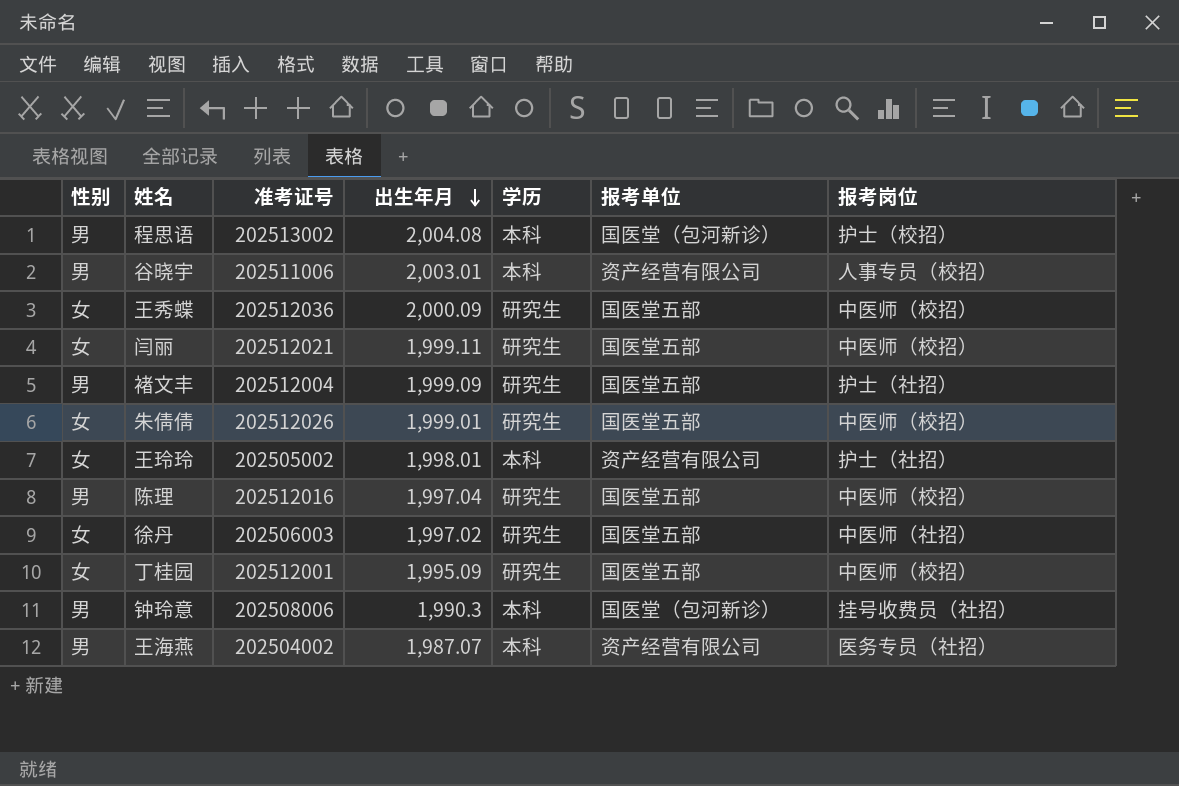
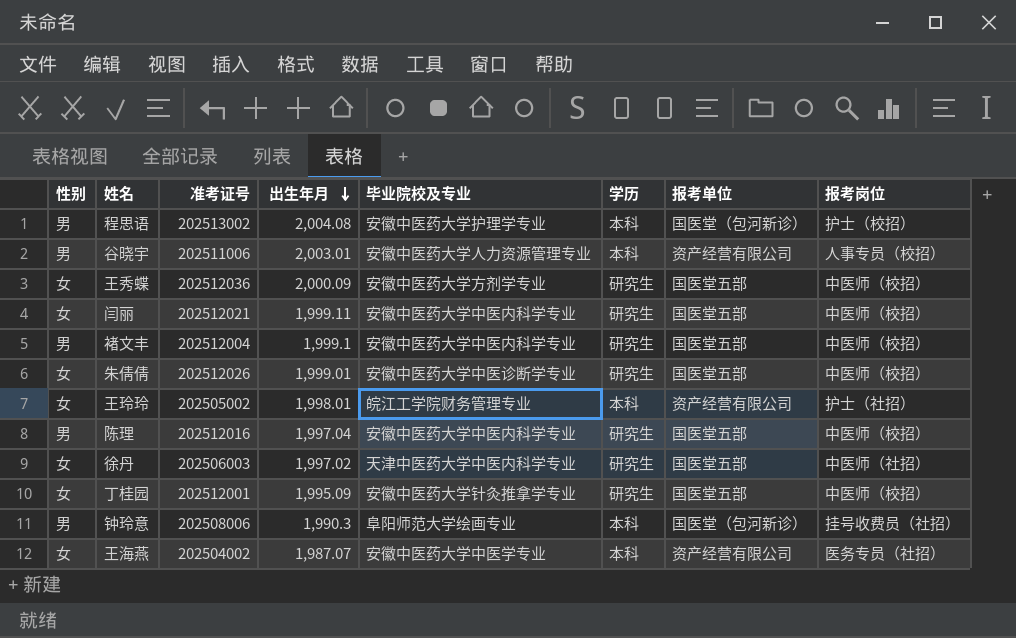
column 毕业院校及专业 | position: none -> 5
褚文丰 | 出生年月: 1,999.09 -> 1,999.1
褚文丰 | 报考岗位: 护士（社招） -> 中医师（校招）
王海燕 | 性别: 男 -> 女

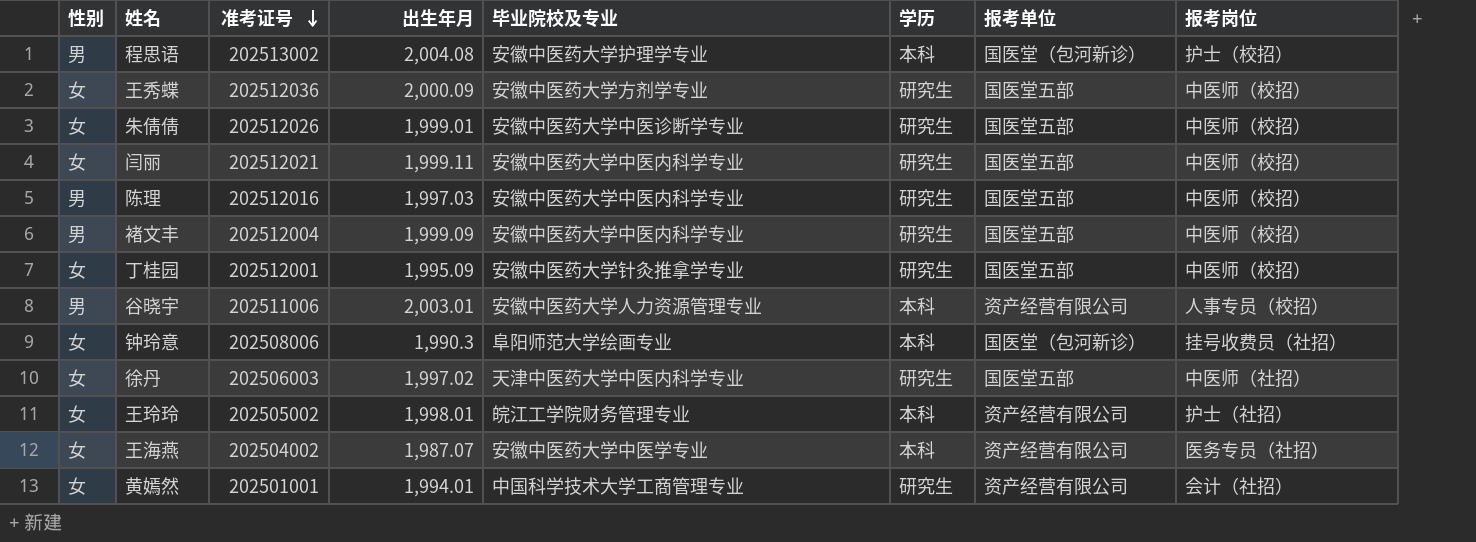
row order: 出生年月 descending -> 准考证号 descending
陈理 | 出生年月: 1,997.04 -> 1,997.03
褚文丰 | 出生年月: 1,999.1 -> 1,999.09
钟玲意 | 性别: 男 -> 女
row 黄嫣然: none -> 女 | 202501001 | 1,994.01 | 中国科学技术大学工商管理专业 | 研究生 | 资产经营有限公司 | 会计（社招）

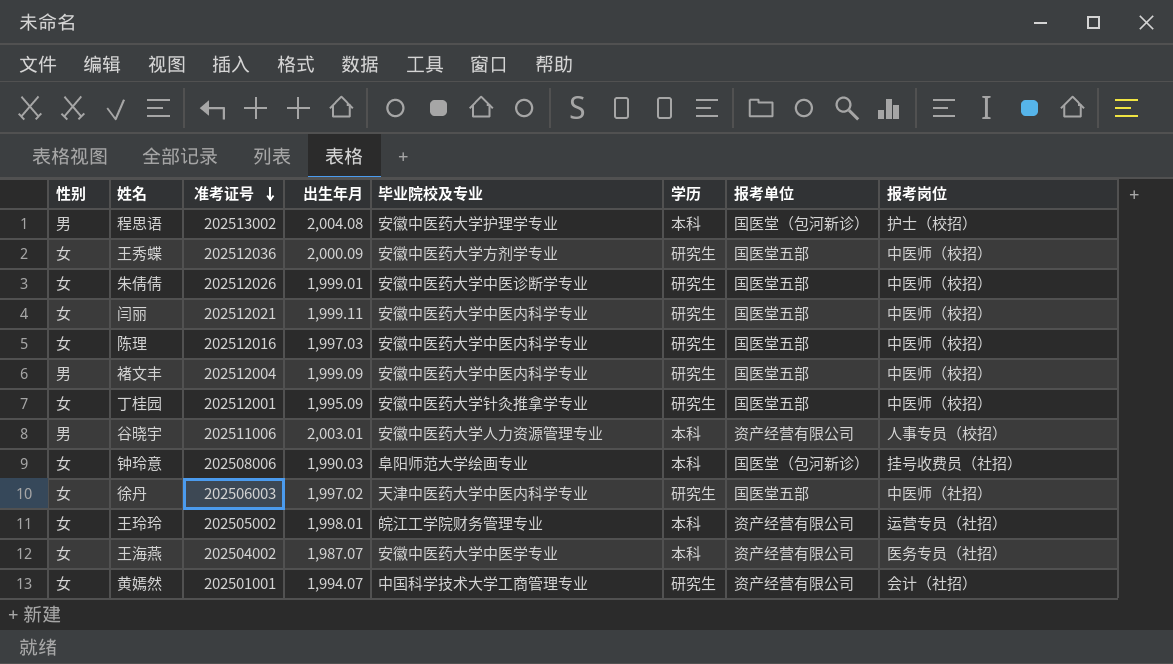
陈理 | 性别: 男 -> 女
钟玲意 | 出生年月: 1,990.3 -> 1,990.03
王玲玲 | 报考岗位: 护士（社招） -> 运营专员（社招）
黄嫣然 | 出生年月: 1,994.01 -> 1,994.07

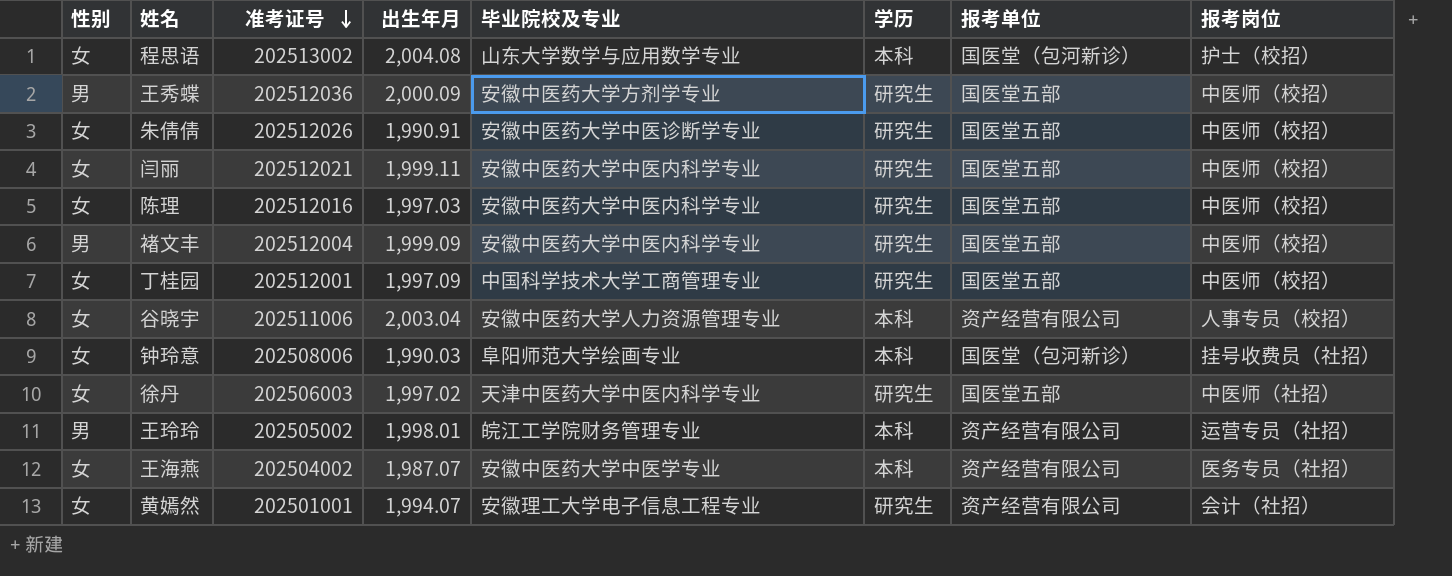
程思语 | 性别: 男 -> 女
程思语 | 毕业院校及专业: 安徽中医药大学护理学专业 -> 山东大学数学与应用数学专业
王秀蝶 | 性别: 女 -> 男
朱倩倩 | 出生年月: 1,999.01 -> 1,990.91
丁桂园 | 出生年月: 1,995.09 -> 1,997.09
丁桂园 | 毕业院校及专业: 安徽中医药大学针灸推拿学专业 -> 中国科学技术大学工商管理专业
谷晓宇 | 性别: 男 -> 女
谷晓宇 | 出生年月: 2,003.01 -> 2,003.04
王玲玲 | 性别: 女 -> 男
黄嫣然 | 毕业院校及专业: 中国科学技术大学工商管理专业 -> 安徽理工大学电子信息工程专业

